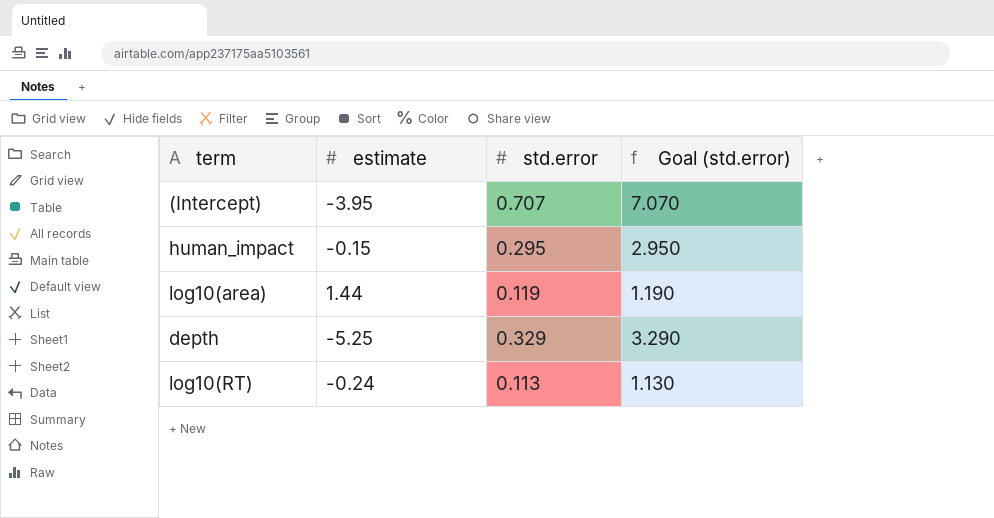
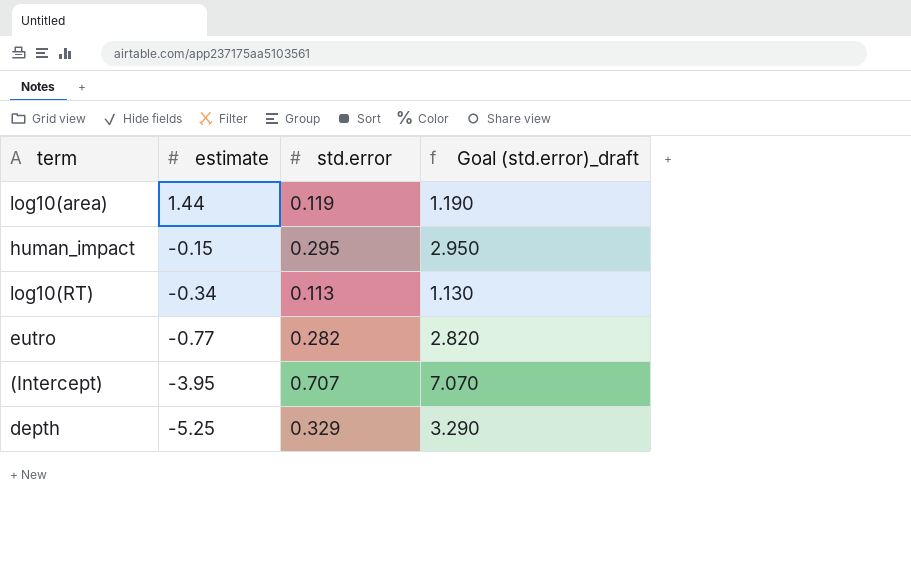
row order: none -> estimate descending
column name: Goal (std.error) -> Goal (std.error)_draft
log10(RT) | estimate: -0.24 -> -0.34
row eutro: none -> -0.77 | 0.282 | 2.820

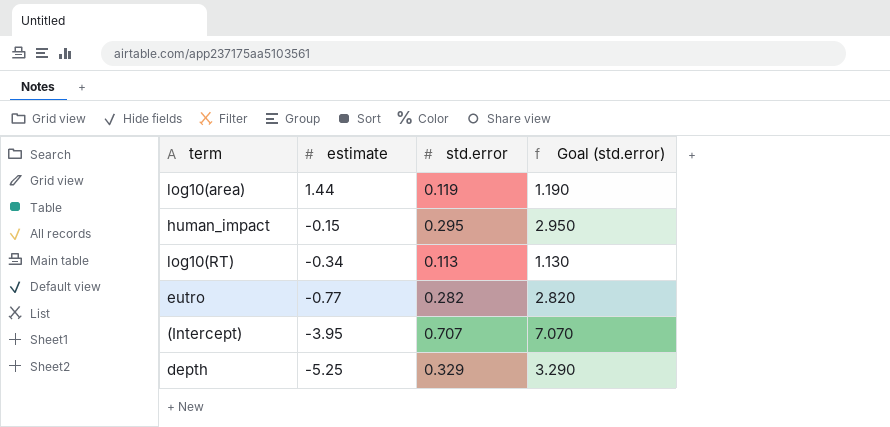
column name: Goal (std.error)_draft -> Goal (std.error)

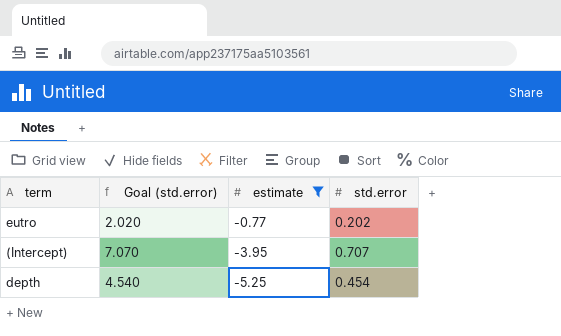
filter: none -> estimate <= -0.77
column Goal (std.error) | position: 4 -> 2
eutro | Goal (std.error): 2.820 -> 2.020
eutro | std.error: 0.282 -> 0.202
depth | Goal (std.error): 3.290 -> 4.540
depth | std.error: 0.329 -> 0.454

